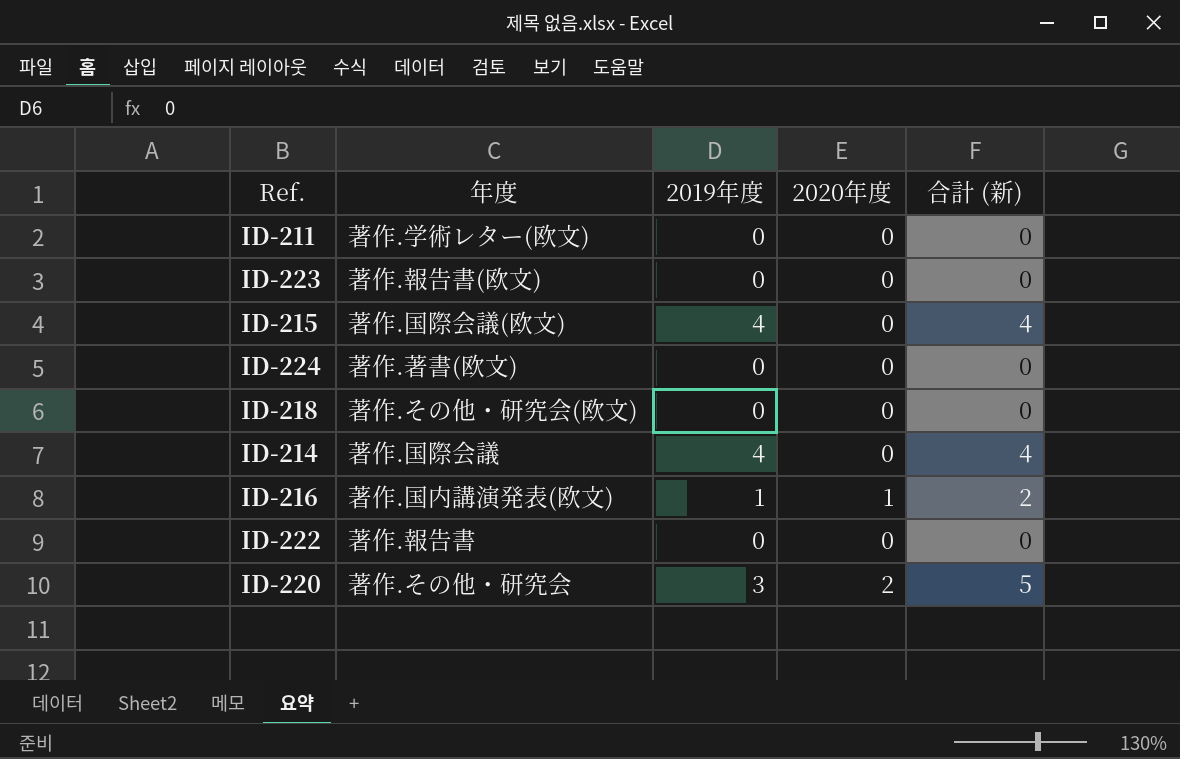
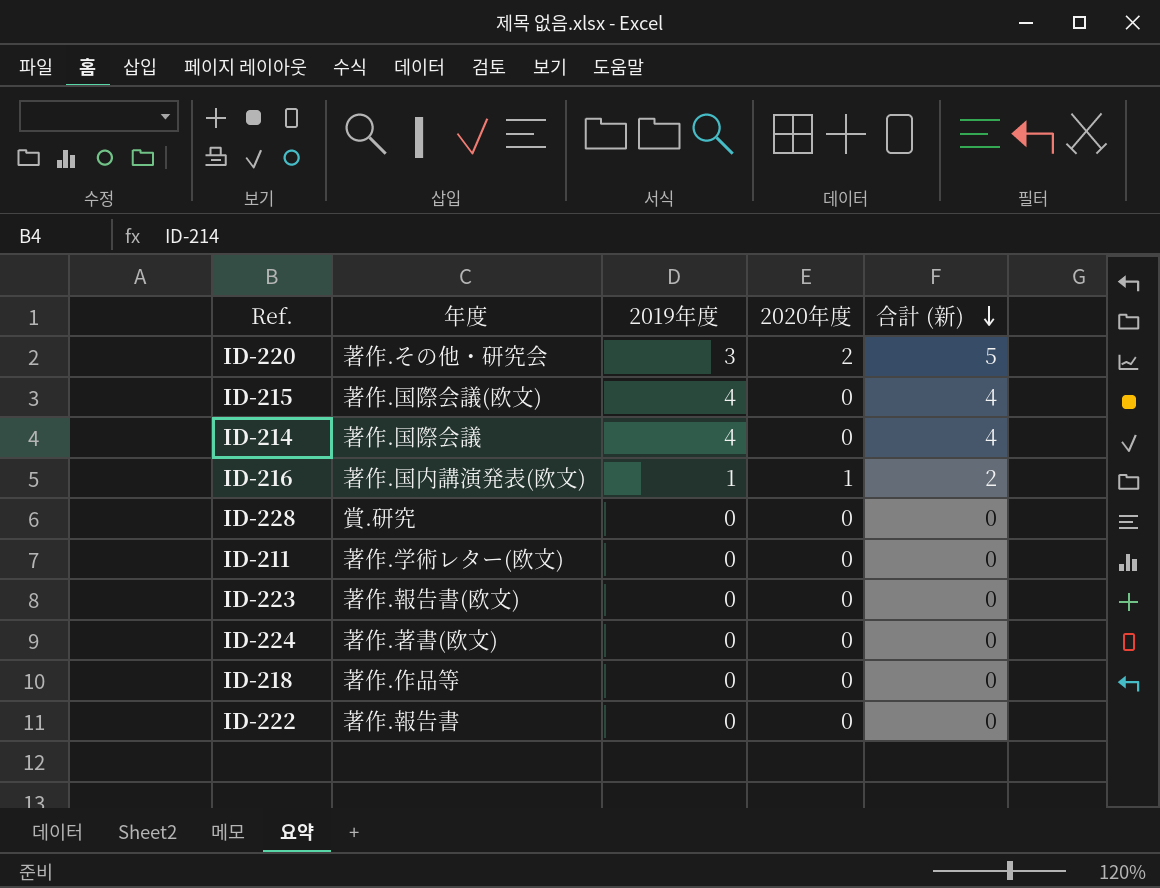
row order: none -> 合計 (新) descending
row ID-228: none -> 賞.研究 | 0 | 0 | 0
ID-218 | 年度: 著作.その他・研究会(欧文) -> 著作.作品等

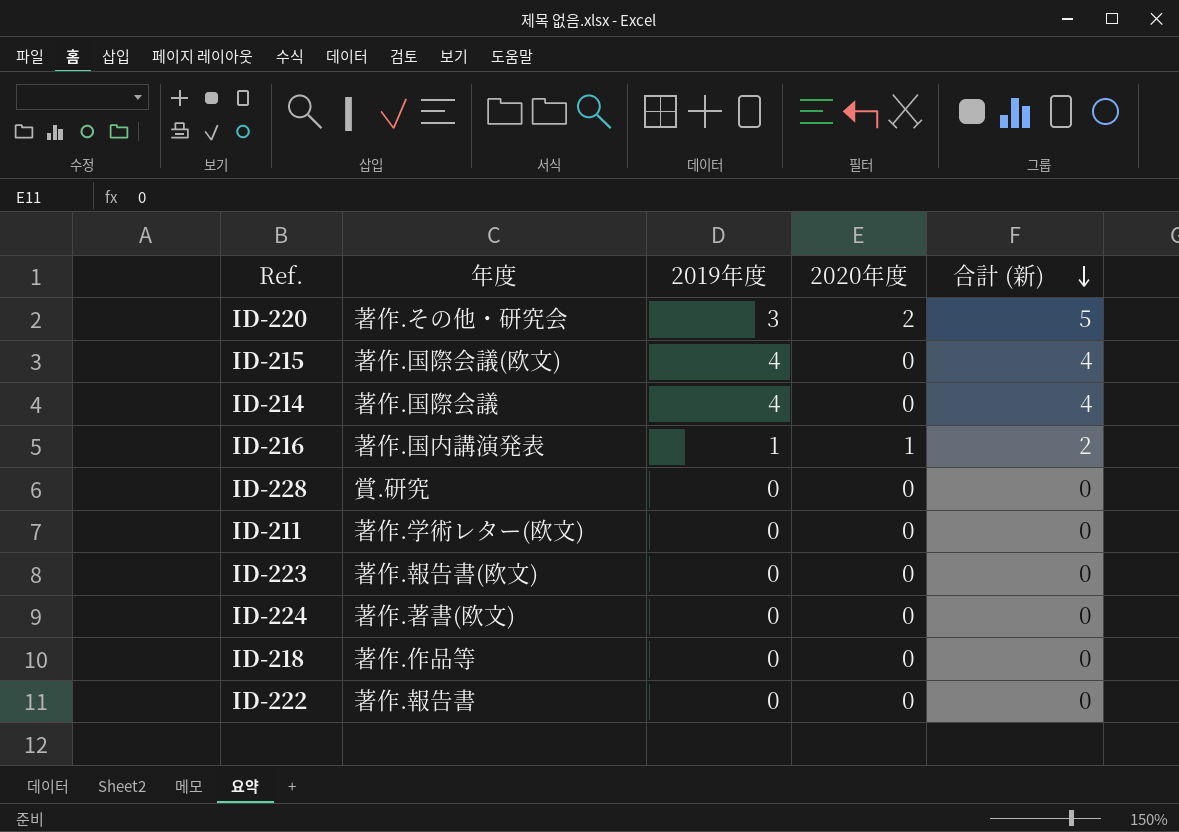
ID-216 | 年度: 著作.国内講演発表(欧文) -> 著作.国内講演発表

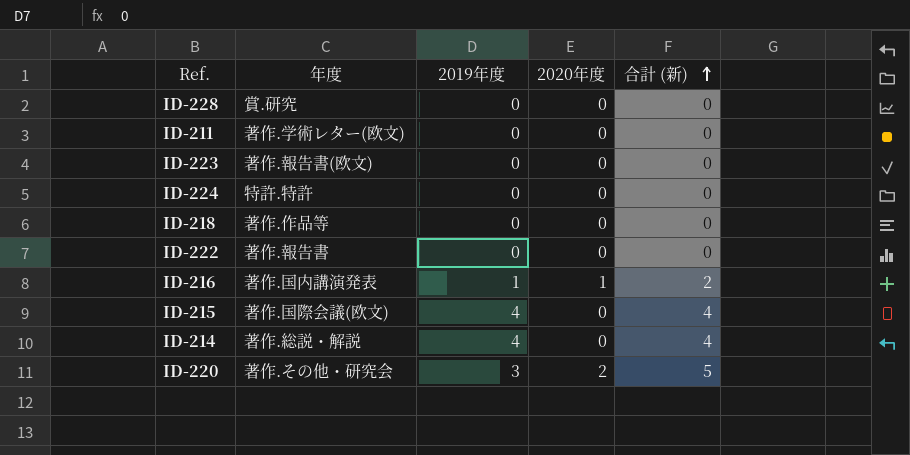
row order: 合計 (新) descending -> 合計 (新) ascending
ID-224 | 年度: 著作.著書(欧文) -> 特許.特許
ID-214 | 年度: 著作.国際会議 -> 著作.総説・解説

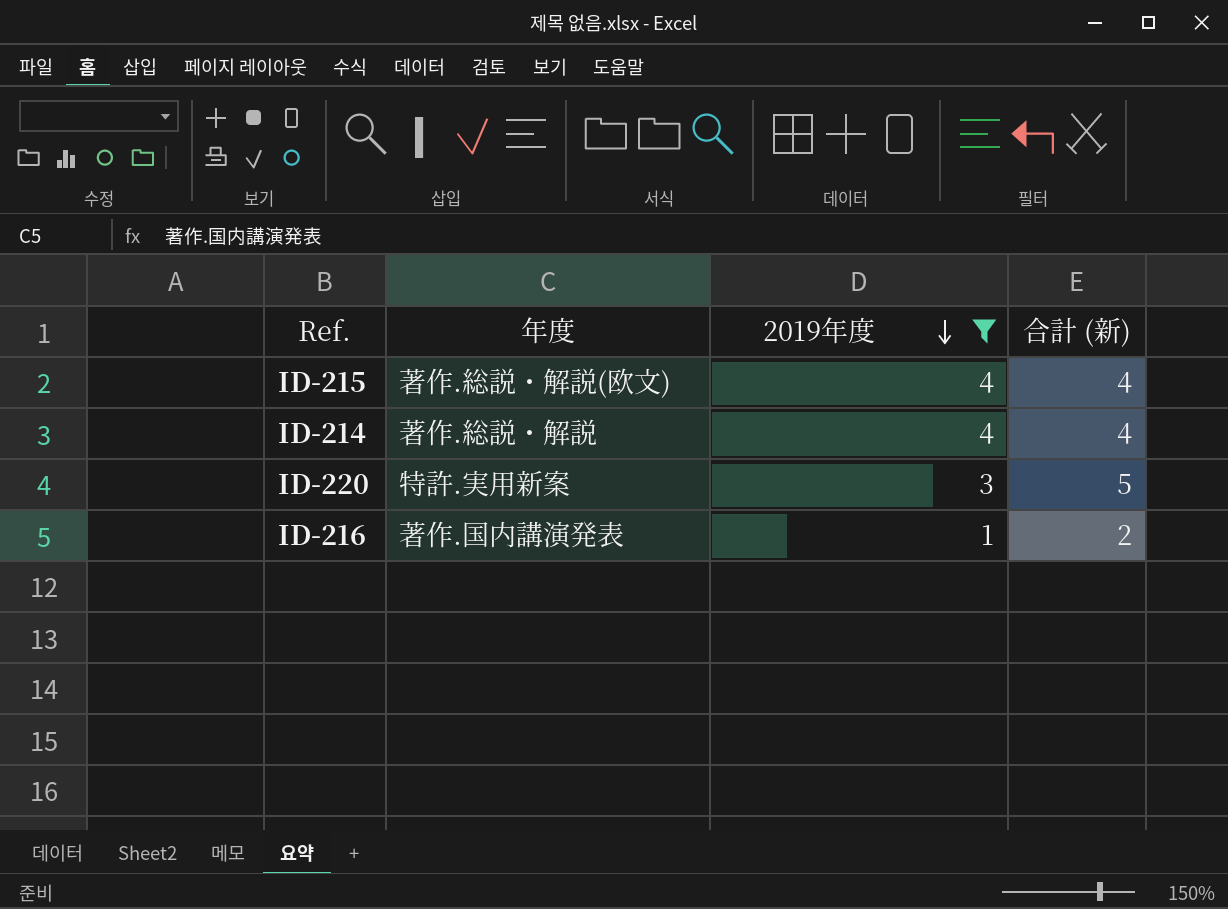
filter: none -> 2019年度 != 0
row order: 合計 (新) ascending -> 2019年度 descending
column 2020年度 | position: 4 -> none
ID-215 | 年度: 著作.国際会議(欧文) -> 著作.総説・解説(欧文)
ID-220 | 年度: 著作.その他・研究会 -> 特許.実用新案

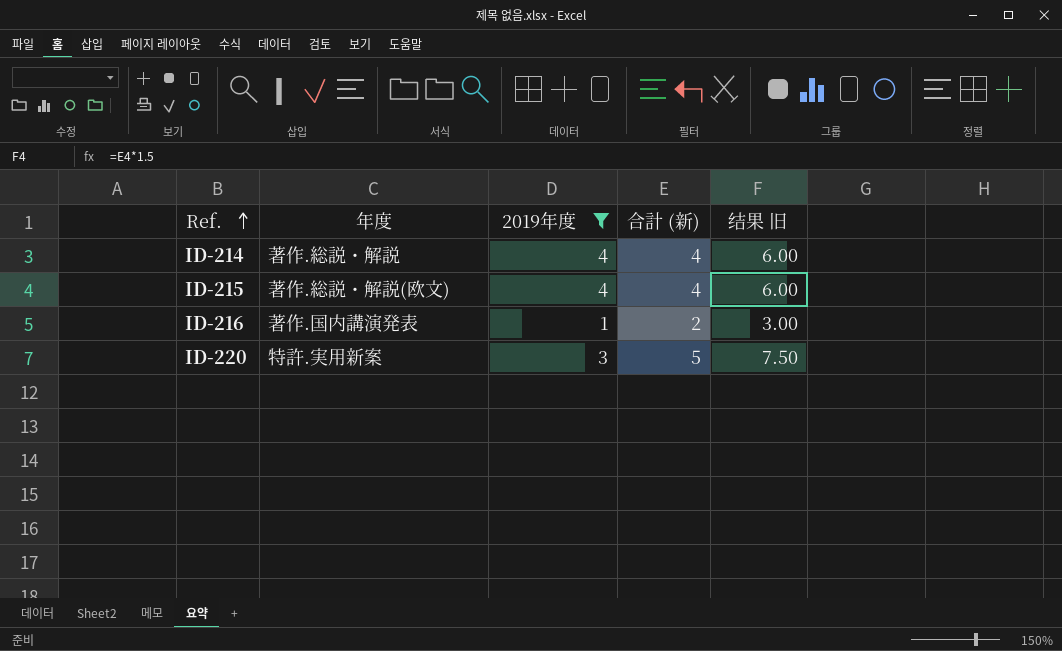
row order: 2019年度 descending -> Ref. ascending
column 结果 旧 | formula: none -> [合計 (新)] * 1.5

